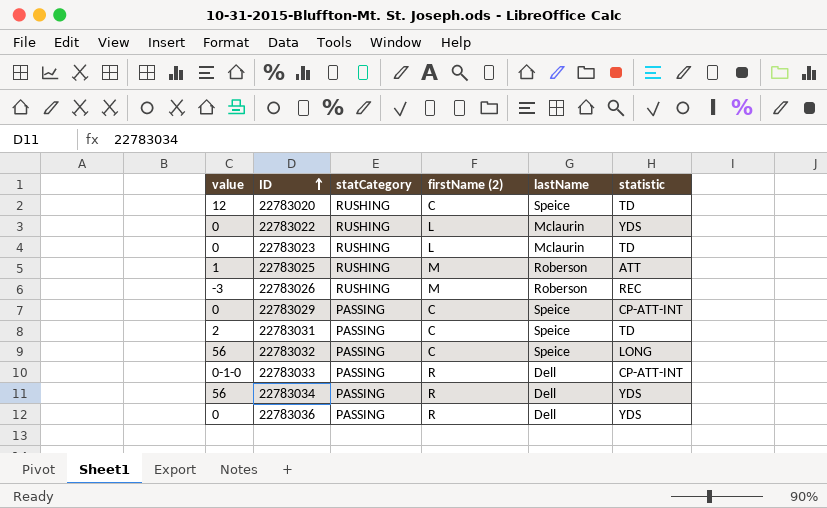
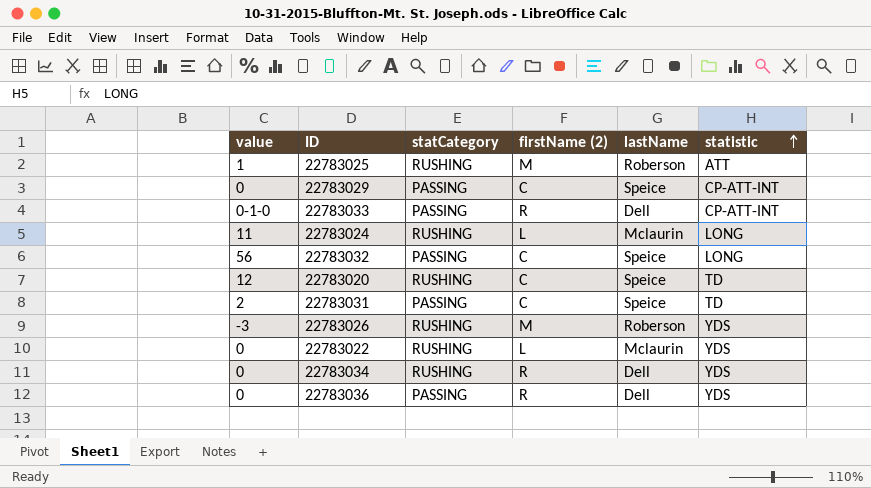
row order: ID ascending -> statistic ascending
row 22783023: 0 | RUSHING | L | Mclaurin | TD -> none
row 22783024: none -> 11 | RUSHING | L | Mclaurin | LONG
22783026 | statistic: REC -> YDS
22783034 | value: 56 -> 0
22783034 | statCategory: PASSING -> RUSHING

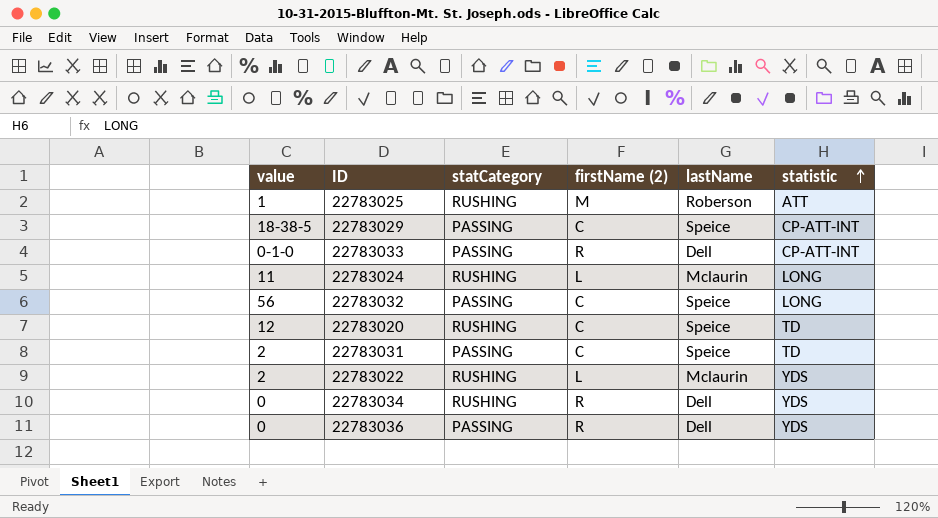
row 22783026: -3 | RUSHING | M | Roberson | YDS -> none
22783029 | value: 0 -> 18-38-5
22783022 | value: 0 -> 2

